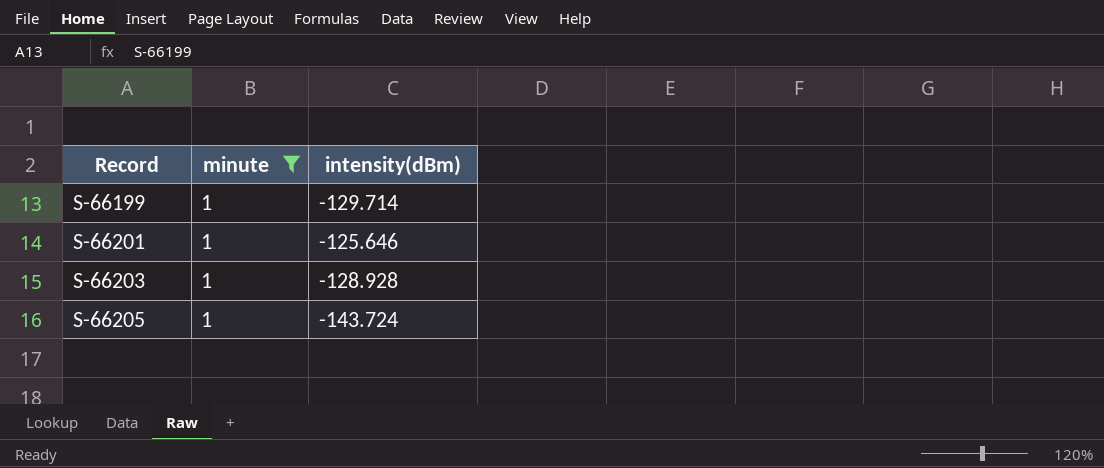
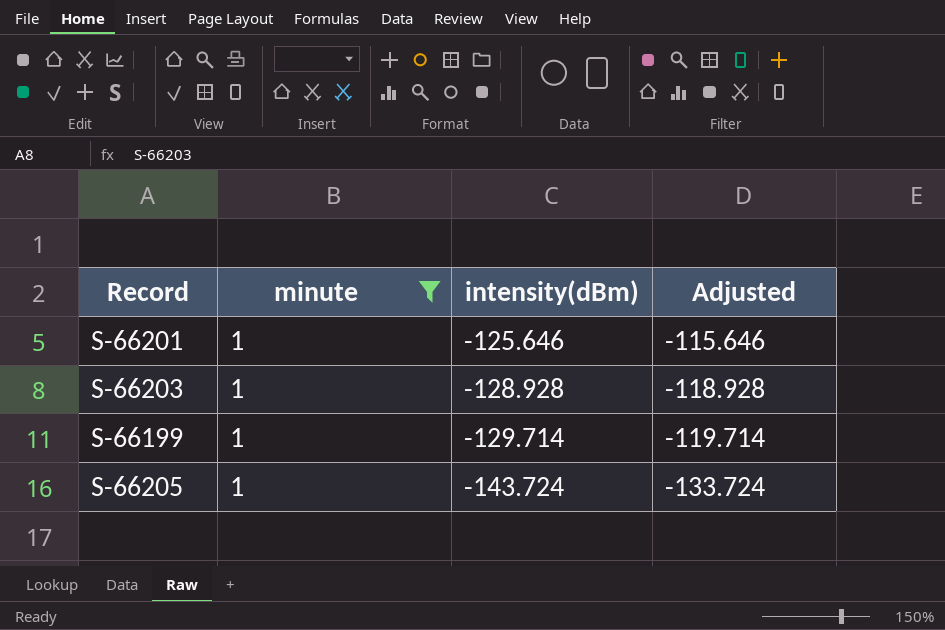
row order: Record ascending -> intensity(dBm) descending
column Adjusted | formula: none -> [intensity(dBm)] + 10

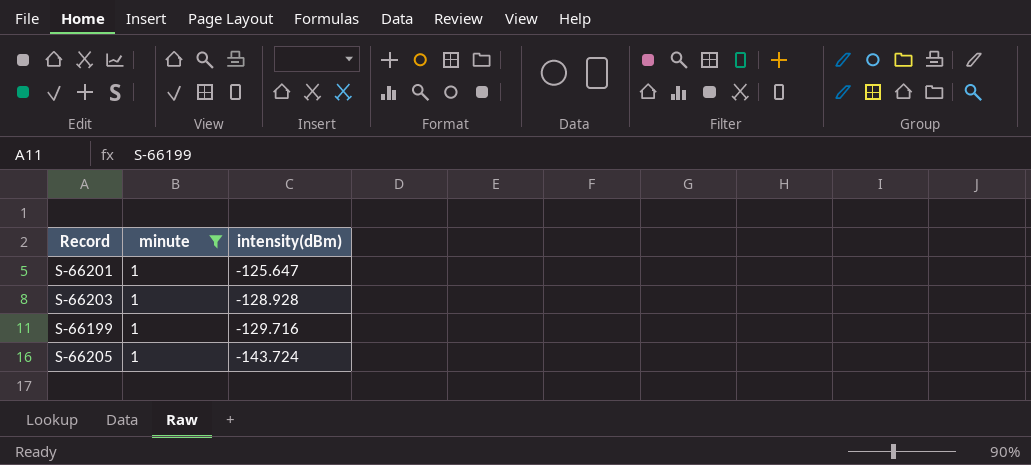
column Adjusted | formula: [intensity(dBm)] + 10 -> none
S-66201 | intensity(dBm): -125.646 -> -125.647
S-66199 | intensity(dBm): -129.714 -> -129.716

